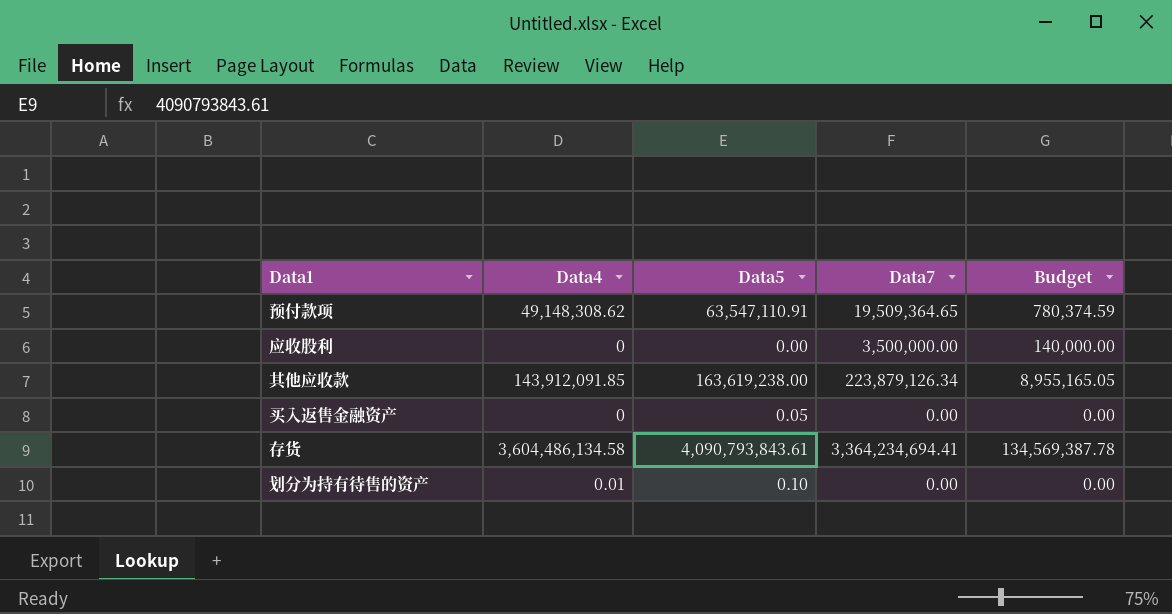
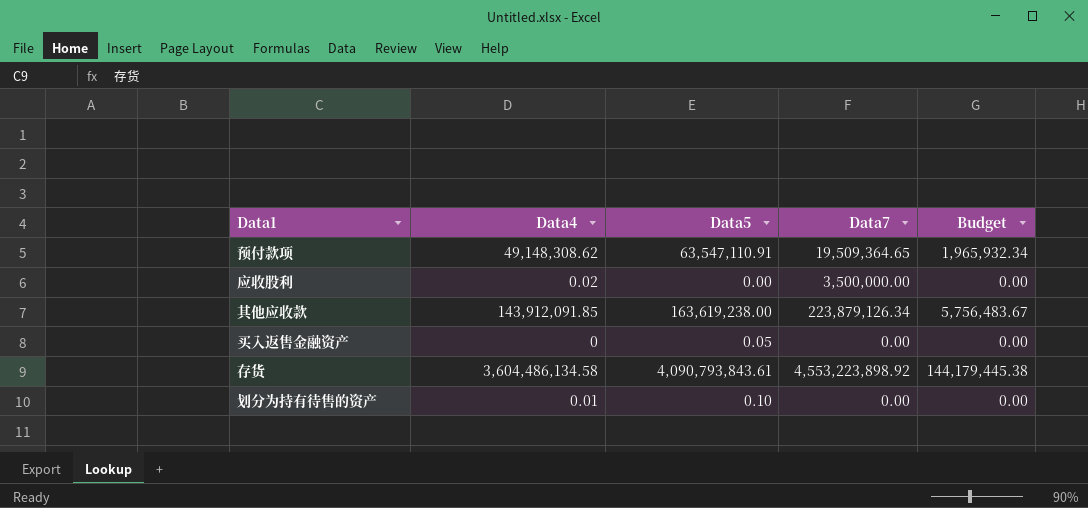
column Budget | formula: [Data7] * 0.04 -> [Data4] * 0.04
应收股利 | Data4: 0 -> 0.02
存货 | Data7: 3,364,234,694.41 -> 4,553,223,898.92

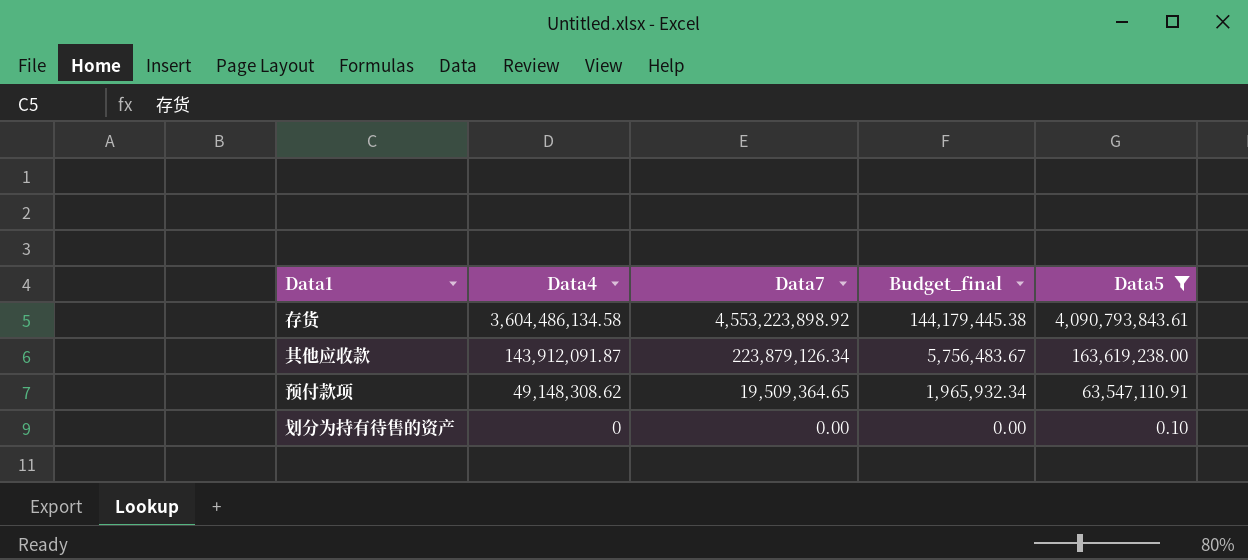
filter: none -> Data5 >= 0.10
row order: none -> Data4 descending
column name: Budget -> Budget_final
column Data5 | position: 3 -> 5
其他应收款 | Data4: 143,912,091.85 -> 143,912,091.87
划分为持有待售的资产 | Data4: 0.01 -> 0

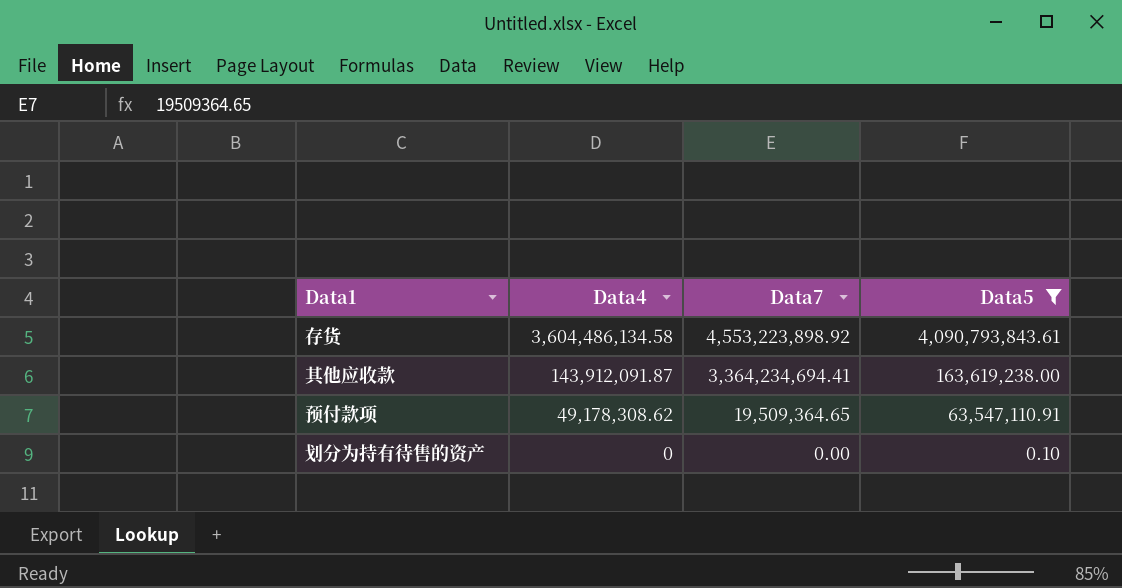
column Budget_final | formula: [Data4] * 0.04 -> none
其他应收款 | Data7: 223,879,126.34 -> 3,364,234,694.41
预付款项 | Data4: 49,148,308.62 -> 49,178,308.62

